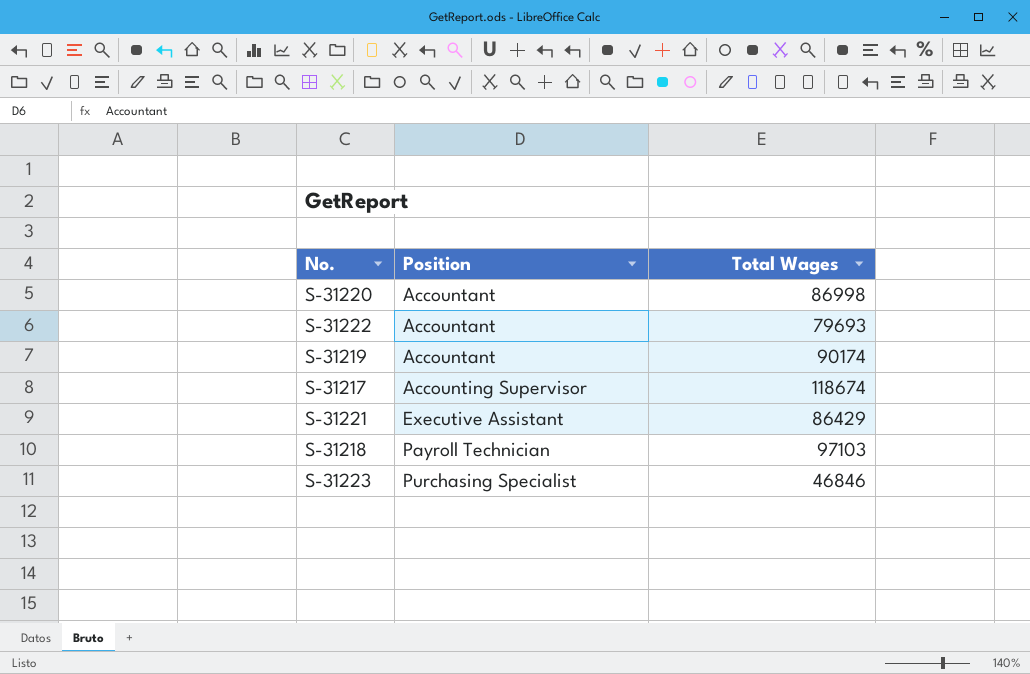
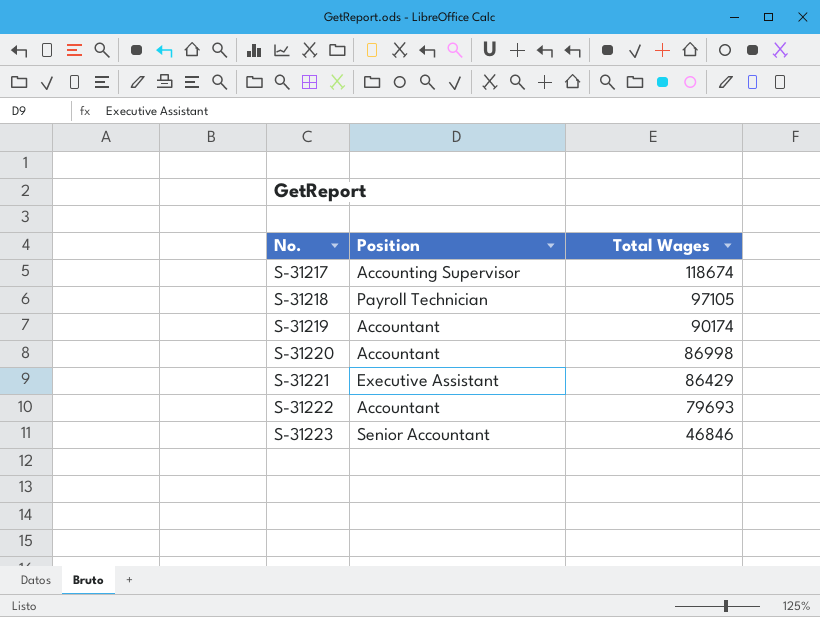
row order: Position ascending -> No. ascending
S-31218 | Total Wages: 97103 -> 97105
S-31223 | Position: Purchasing Specialist -> Senior Accountant

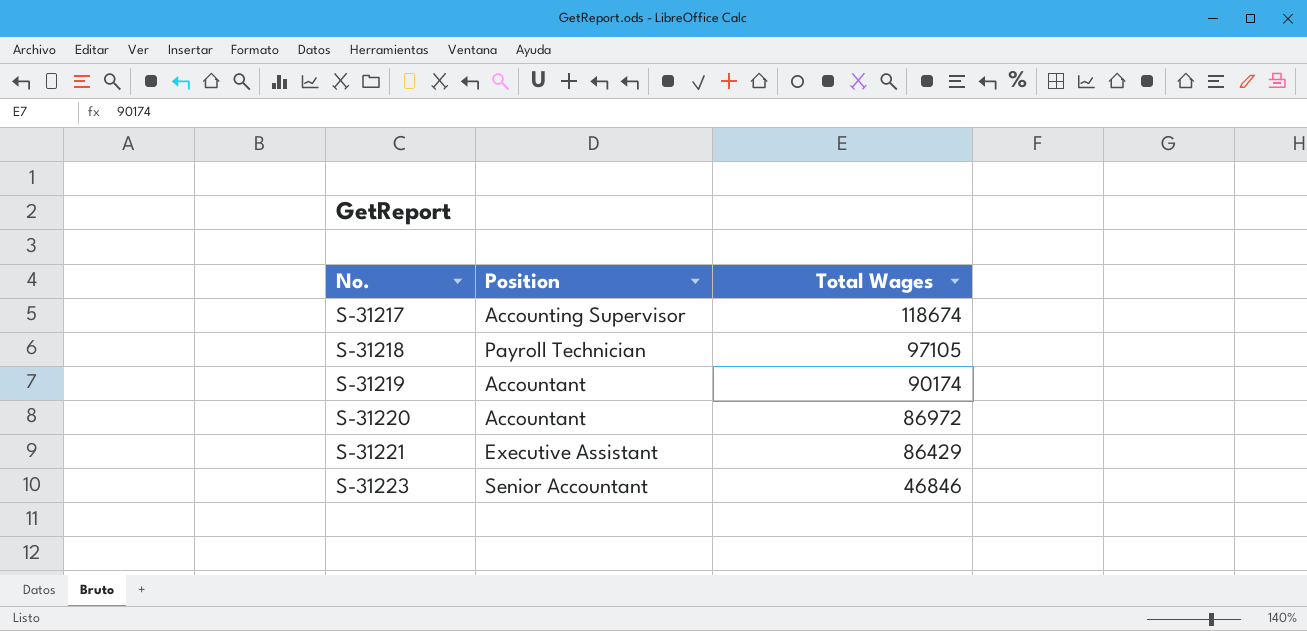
row S-31222: Accountant | 79693 -> none
S-31220 | Total Wages: 86998 -> 86972

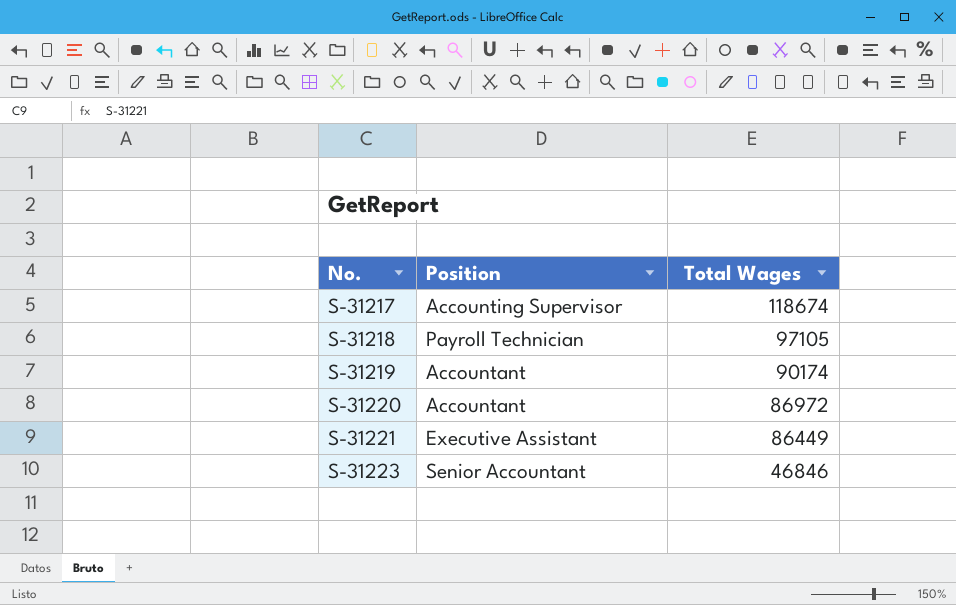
S-31221 | Total Wages: 86429 -> 86449

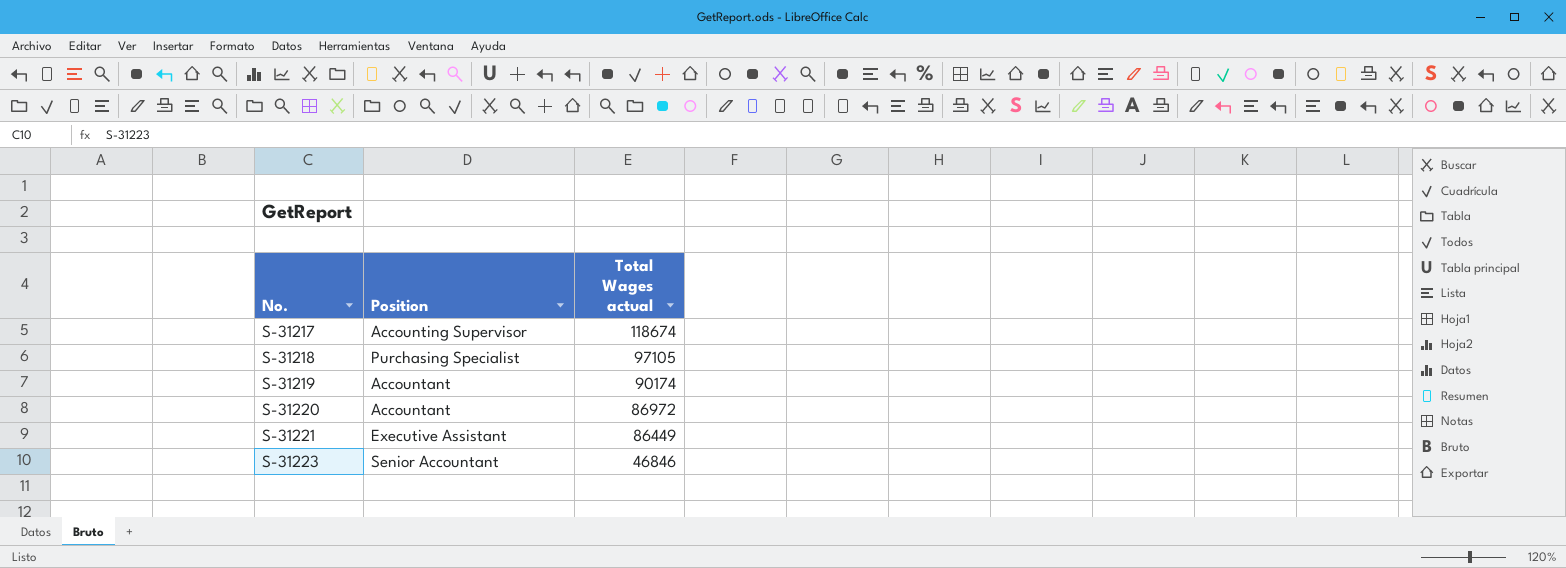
column name: Total Wages -> Total Wages actual
S-31218 | Position: Payroll Technician -> Purchasing Specialist

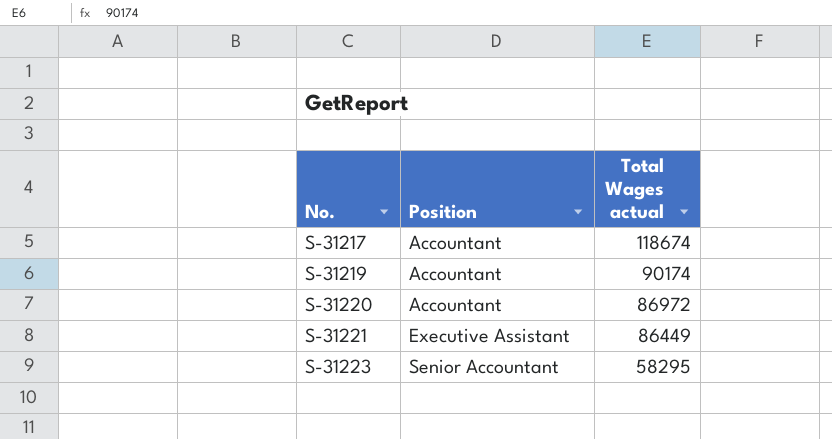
row S-31218: Purchasing Specialist | 97105 -> none
S-31217 | Position: Accounting Supervisor -> Accountant
S-31223 | Total Wages actual: 46846 -> 58295

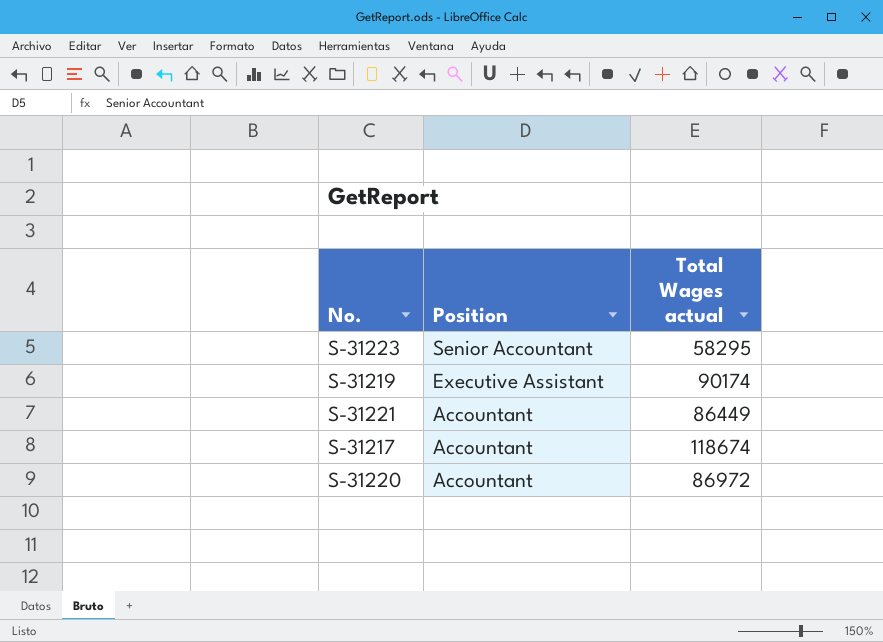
row order: No. ascending -> Position descending
S-31219 | Position: Accountant -> Executive Assistant
S-31221 | Position: Executive Assistant -> Accountant

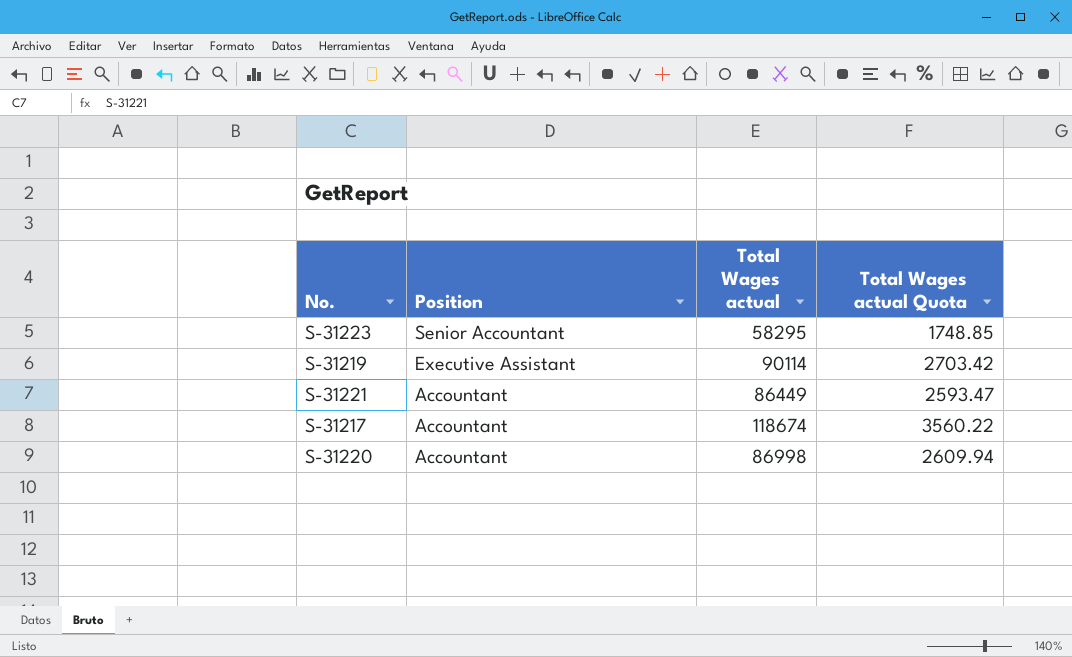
column Total Wages actual Quota | formula: none -> [Total Wages actual] * 0.03
S-31219 | Total Wages actual: 90174 -> 90114
S-31220 | Total Wages actual: 86972 -> 86998

